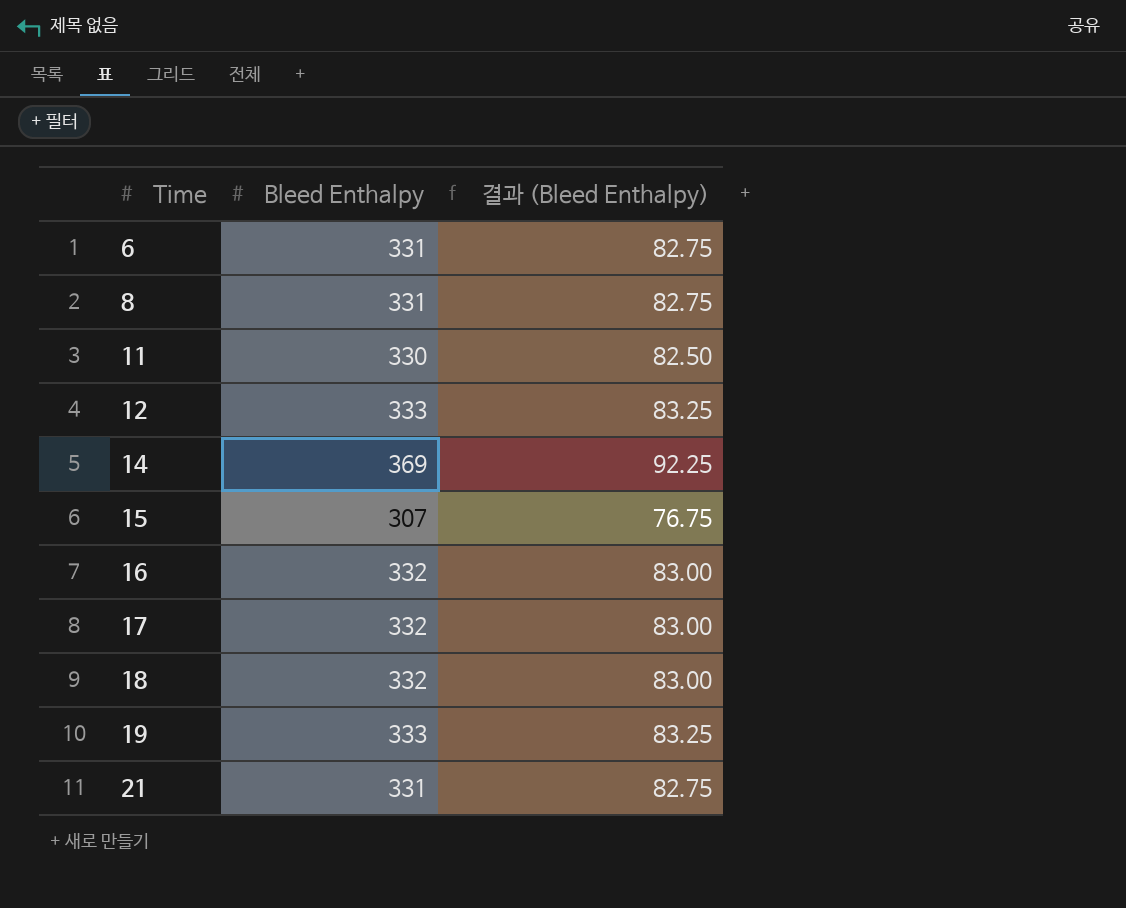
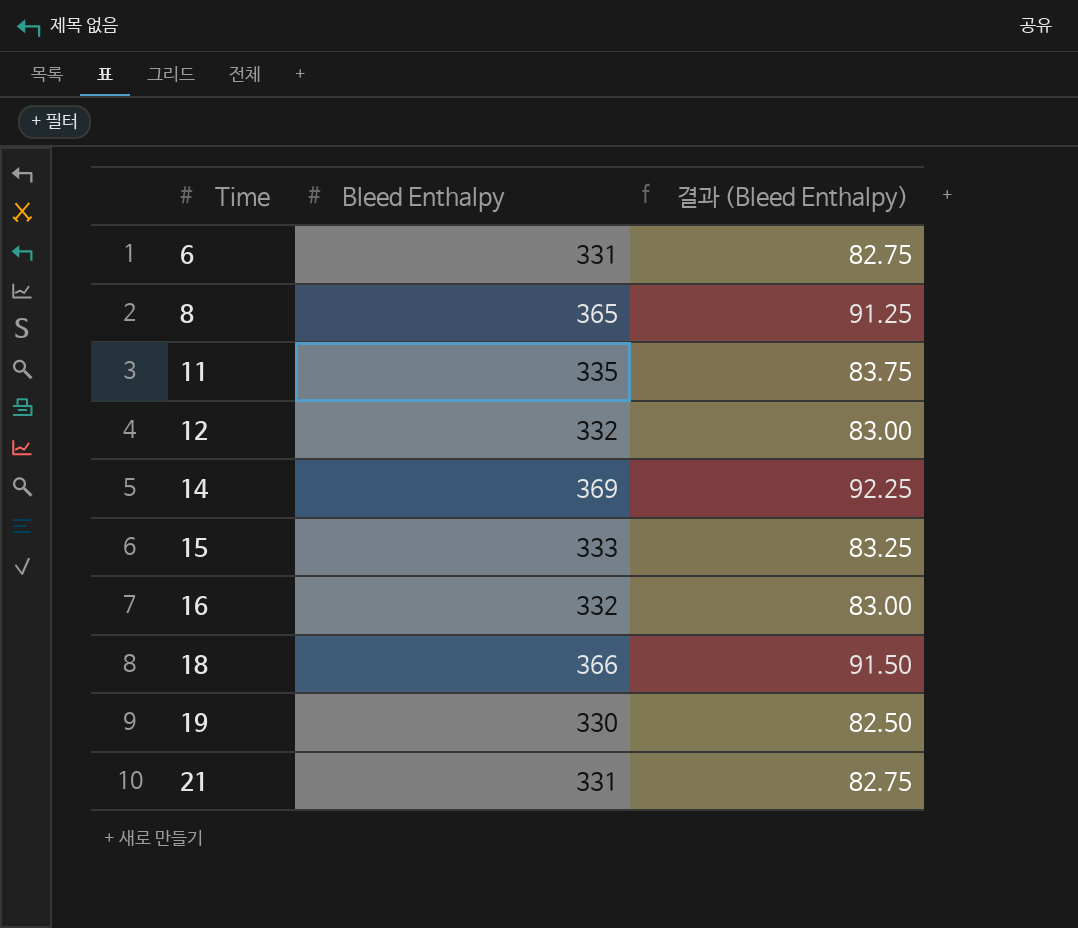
row 17: 332 | 83.00 -> none
8 | Bleed Enthalpy: 331 -> 365
8 | 결과 (Bleed Enthalpy): 82.75 -> 91.25
11 | Bleed Enthalpy: 330 -> 335
11 | 결과 (Bleed Enthalpy): 82.50 -> 83.75
12 | Bleed Enthalpy: 333 -> 332
12 | 결과 (Bleed Enthalpy): 83.25 -> 83.00
15 | Bleed Enthalpy: 307 -> 333
15 | 결과 (Bleed Enthalpy): 76.75 -> 83.25
18 | Bleed Enthalpy: 332 -> 366
18 | 결과 (Bleed Enthalpy): 83.00 -> 91.50
19 | Bleed Enthalpy: 333 -> 330
19 | 결과 (Bleed Enthalpy): 83.25 -> 82.50

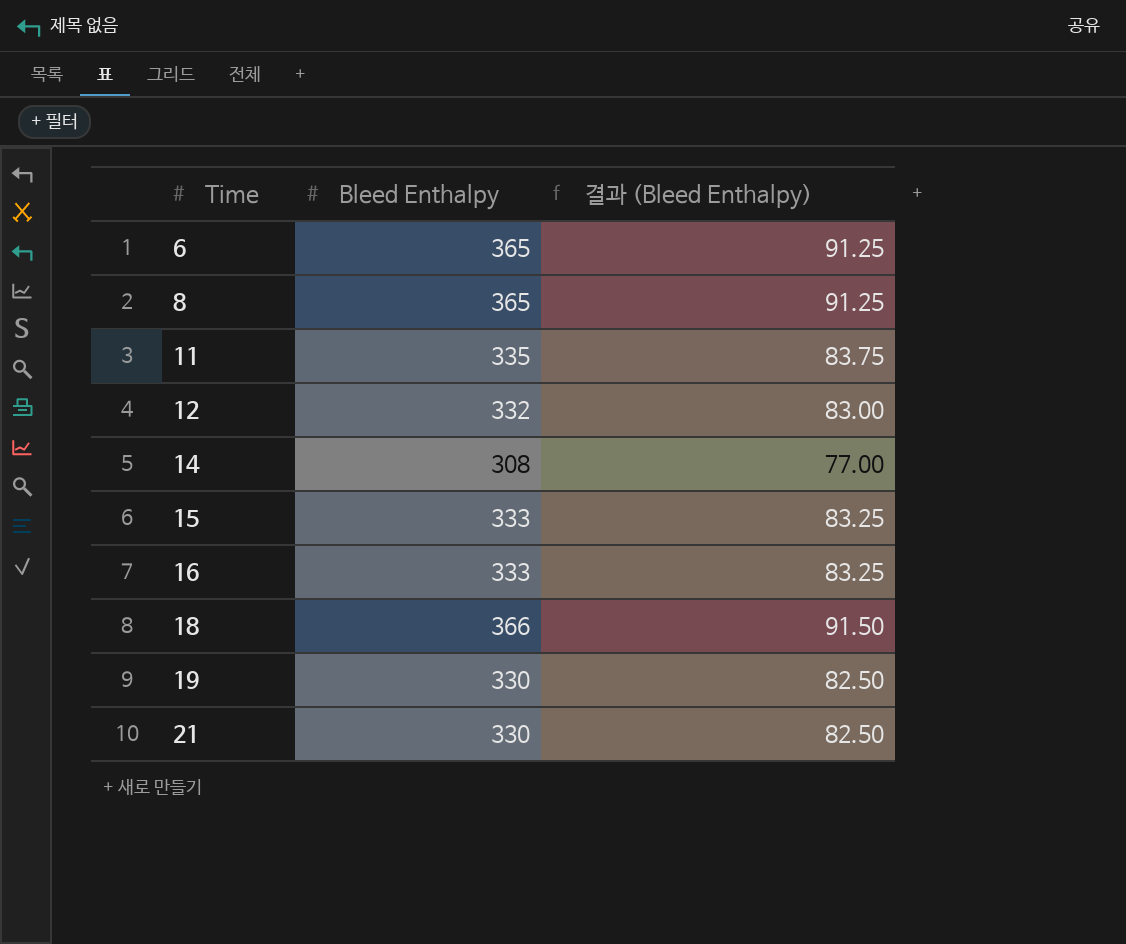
6 | Bleed Enthalpy: 331 -> 365
6 | 결과 (Bleed Enthalpy): 82.75 -> 91.25
14 | Bleed Enthalpy: 369 -> 308
14 | 결과 (Bleed Enthalpy): 92.25 -> 77.00
16 | Bleed Enthalpy: 332 -> 333
16 | 결과 (Bleed Enthalpy): 83.00 -> 83.25
21 | Bleed Enthalpy: 331 -> 330
21 | 결과 (Bleed Enthalpy): 82.75 -> 82.50

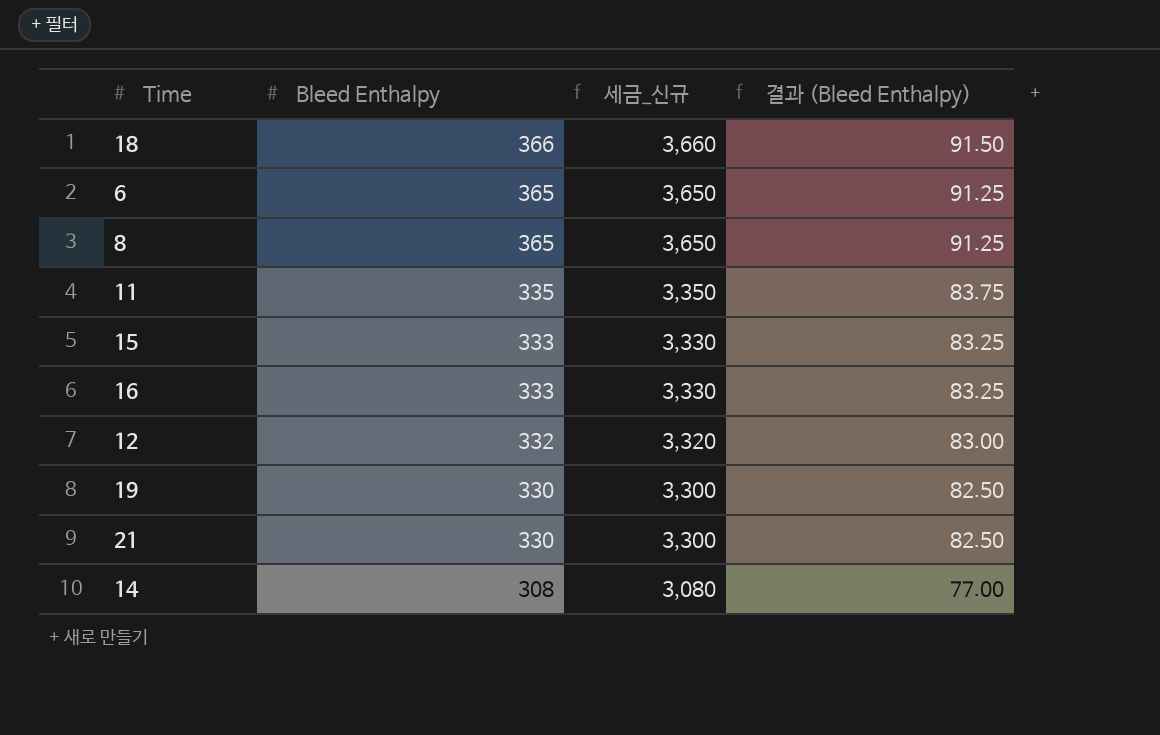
row order: Time ascending -> Bleed Enthalpy descending
column 세금_신규 | formula: none -> [Bleed Enthalpy] * 10

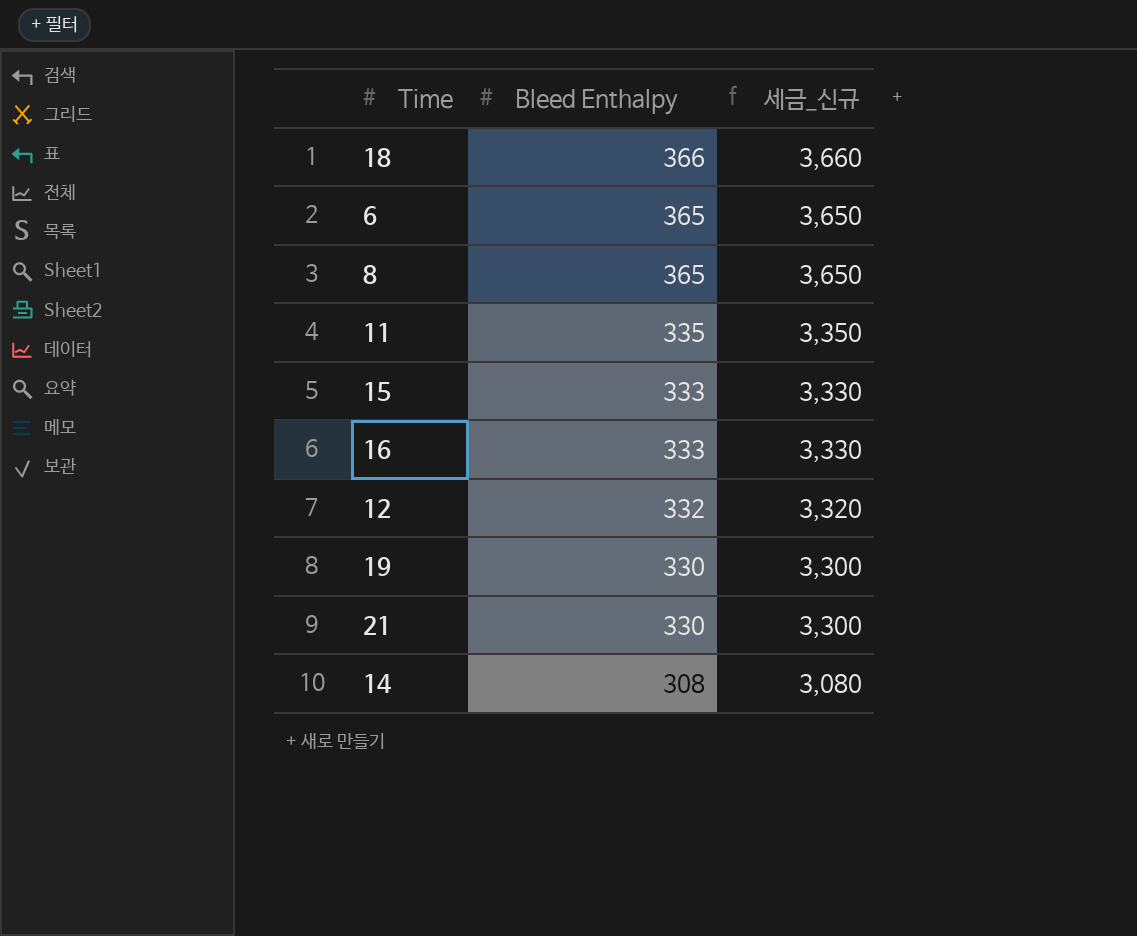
column 결과 (Bleed Enthalpy) | formula: [Bleed Enthalpy] * 0.25 -> none

